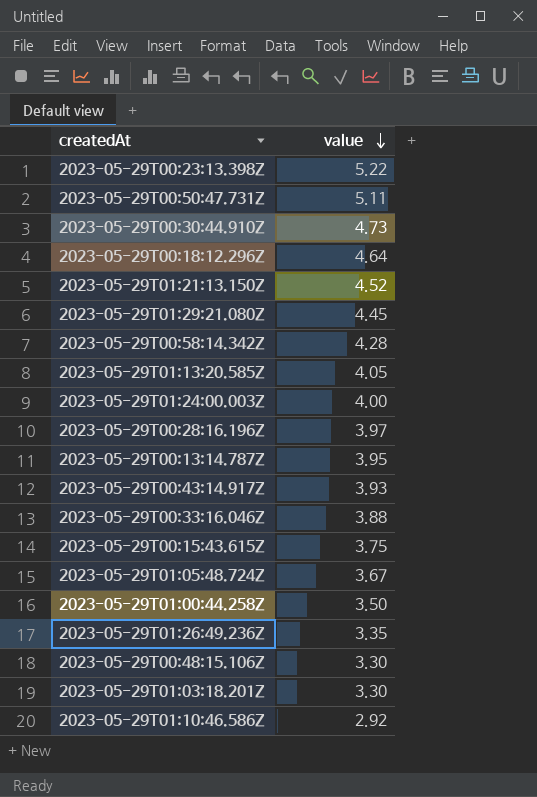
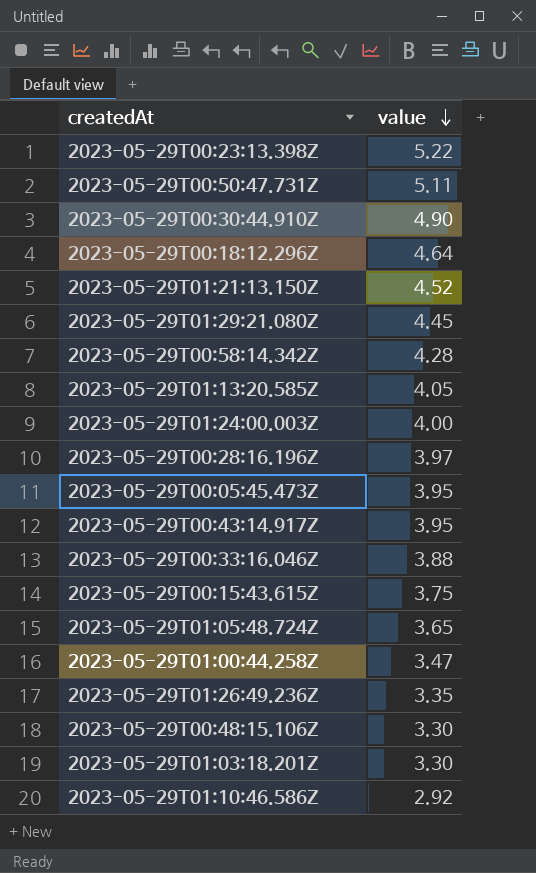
row 2023-05-29T00:13:14.787Z: 3.95 -> none
2023-05-29T00:30:44.910Z | value: 4.73 -> 4.90
row 2023-05-29T00:05:45.473Z: none -> 3.95
2023-05-29T00:43:14.917Z | value: 3.93 -> 3.95
2023-05-29T01:05:48.724Z | value: 3.67 -> 3.65
2023-05-29T01:00:44.258Z | value: 3.50 -> 3.47

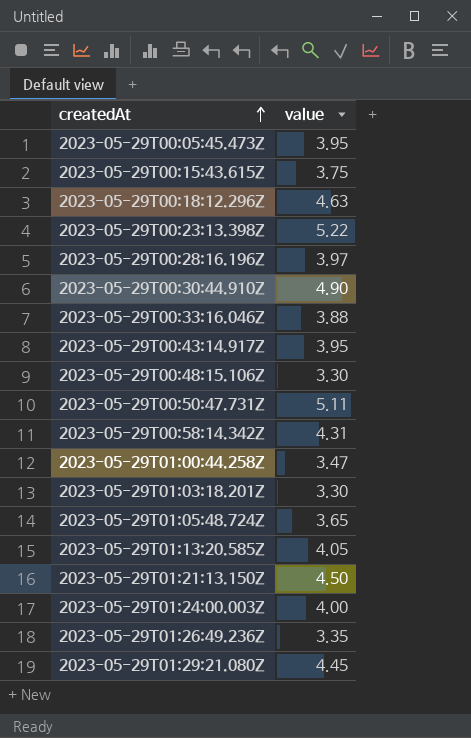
row order: value descending -> createdAt ascending
row 2023-05-29T01:10:46.586Z: 2.92 -> none
2023-05-29T00:18:12.296Z | value: 4.64 -> 4.63
2023-05-29T00:58:14.342Z | value: 4.28 -> 4.31
2023-05-29T01:21:13.150Z | value: 4.52 -> 4.50

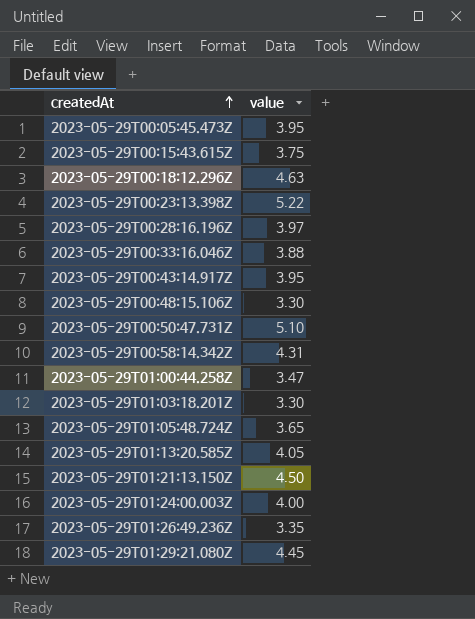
row 2023-05-29T00:30:44.910Z: 4.90 -> none
2023-05-29T00:50:47.731Z | value: 5.11 -> 5.10

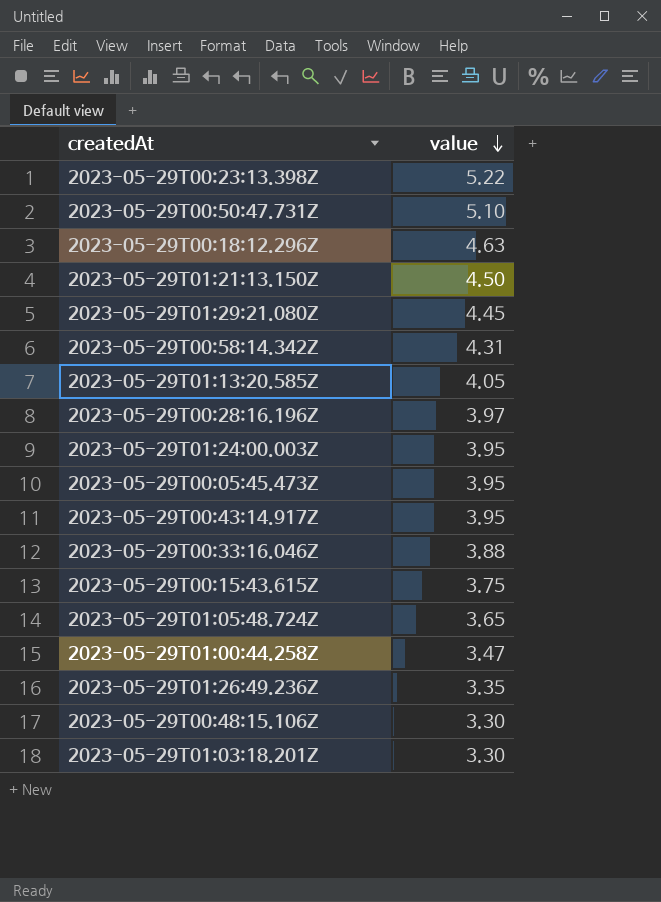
row order: createdAt ascending -> value descending
2023-05-29T01:24:00.003Z | value: 4.00 -> 3.95

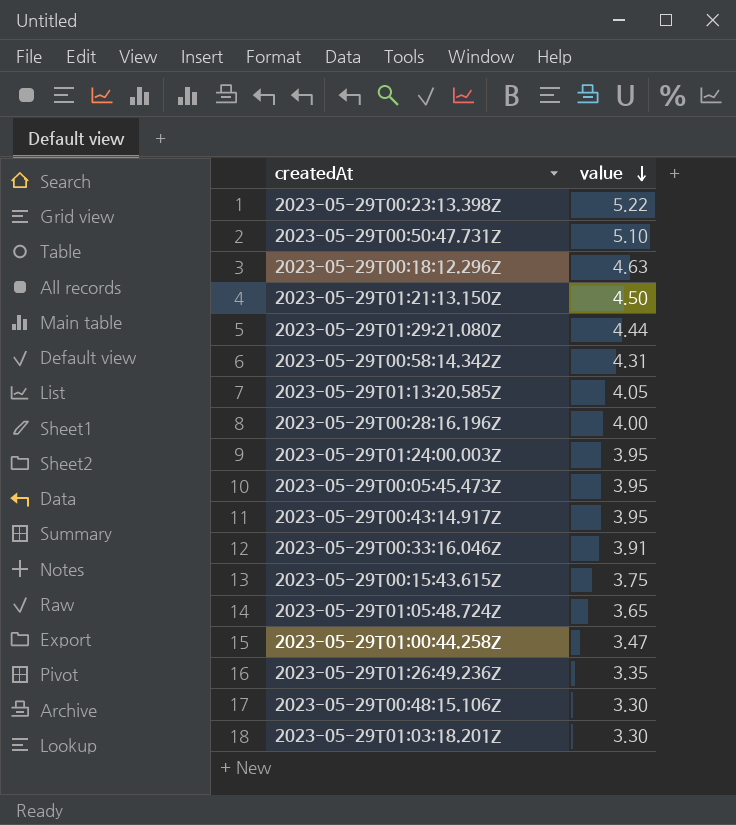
2023-05-29T01:29:21.080Z | value: 4.45 -> 4.44
2023-05-29T00:28:16.196Z | value: 3.97 -> 4.00
2023-05-29T00:33:16.046Z | value: 3.88 -> 3.91

